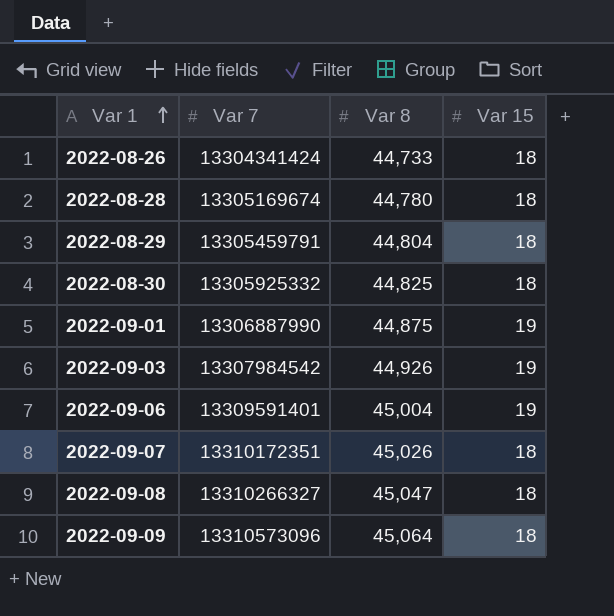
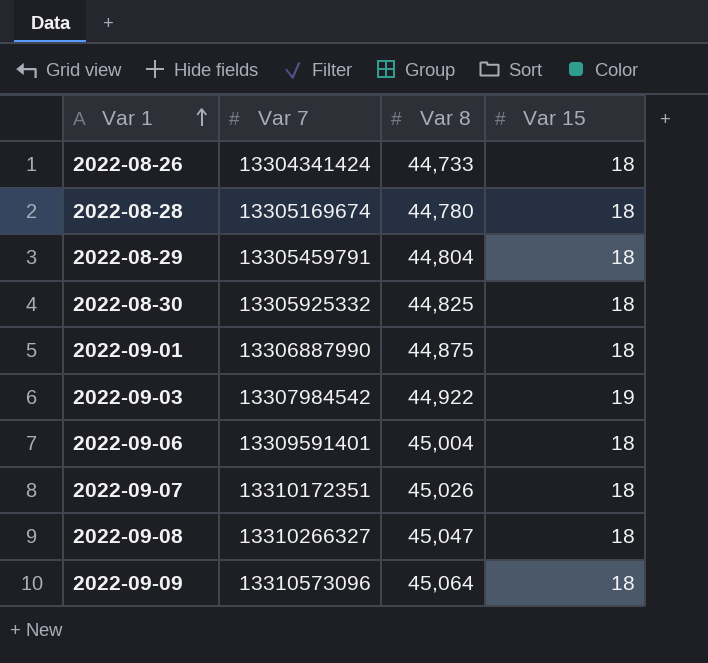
2022-09-01 | Var 15: 19 -> 18
2022-09-03 | Var 8: 44,926 -> 44,922
2022-09-06 | Var 15: 19 -> 18

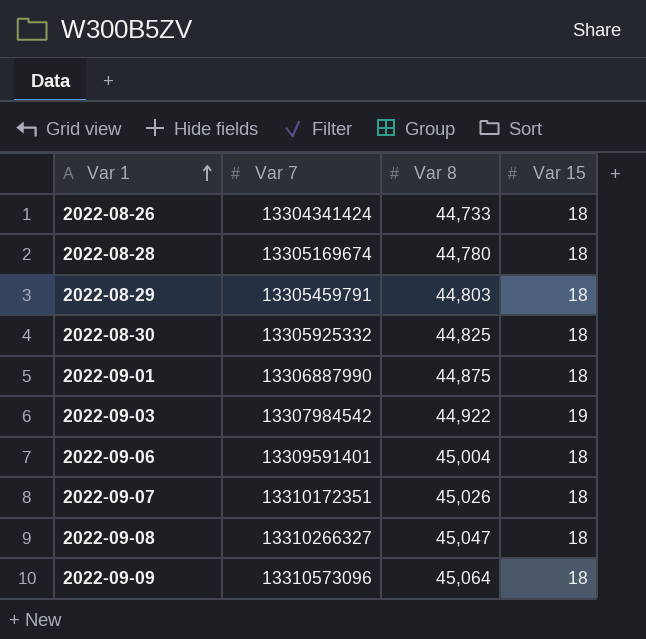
2022-08-29 | Var 8: 44,804 -> 44,803

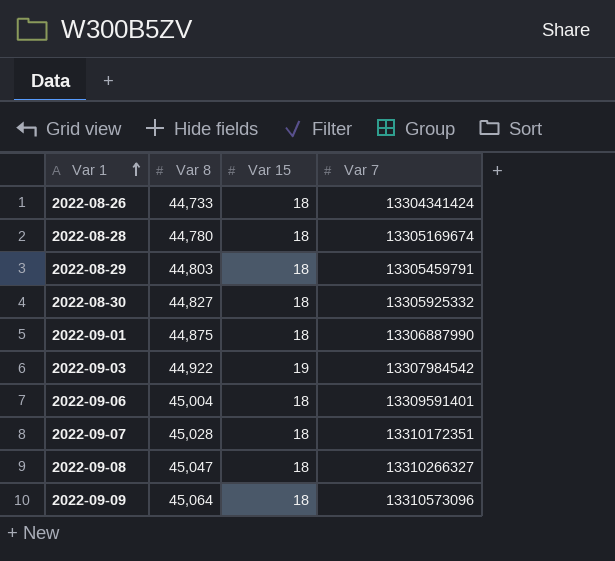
column Var 7 | position: 2 -> 4
2022-08-30 | Var 8: 44,825 -> 44,827
2022-09-07 | Var 8: 45,026 -> 45,028

